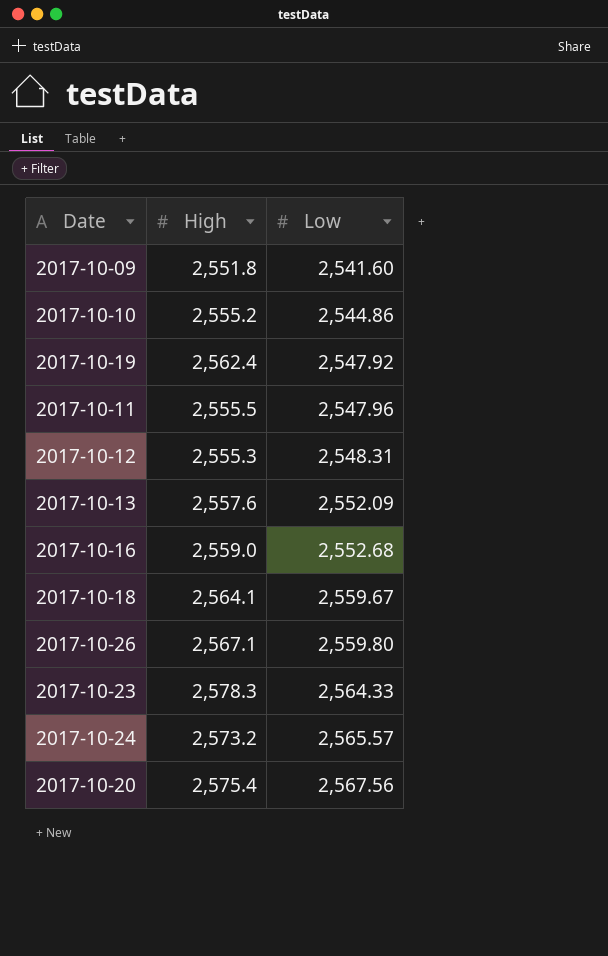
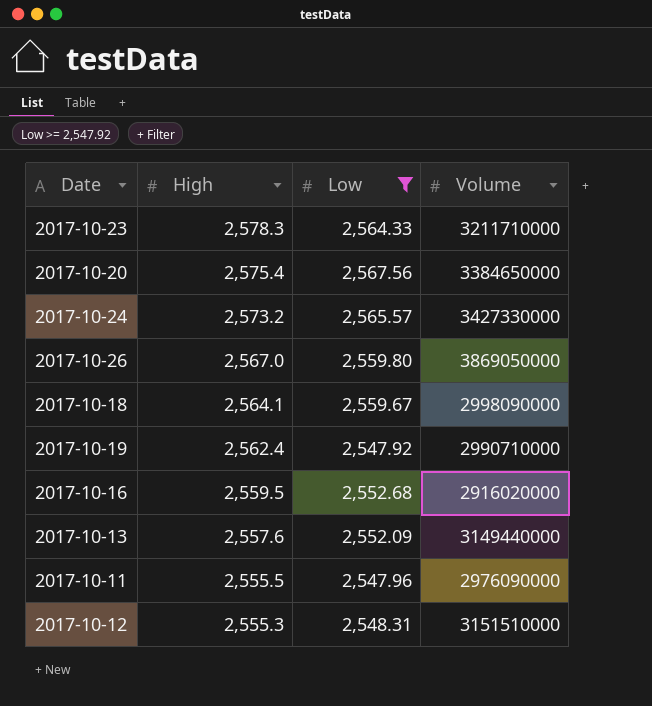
filter: none -> Low >= 2,547.92
row order: Low ascending -> High descending
column Volume | position: none -> 4
2017-10-26 | High: 2,567.1 -> 2,567.0
2017-10-16 | High: 2,559.0 -> 2,559.5

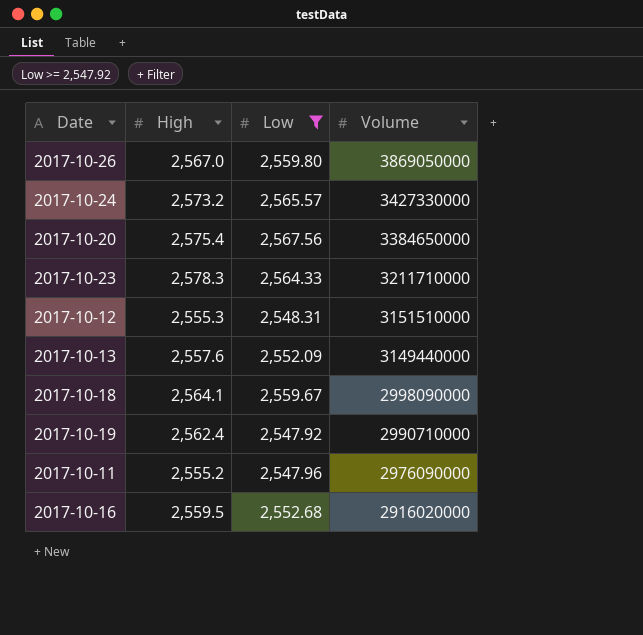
row order: High descending -> Volume descending
2017-10-11 | High: 2,555.5 -> 2,555.2

